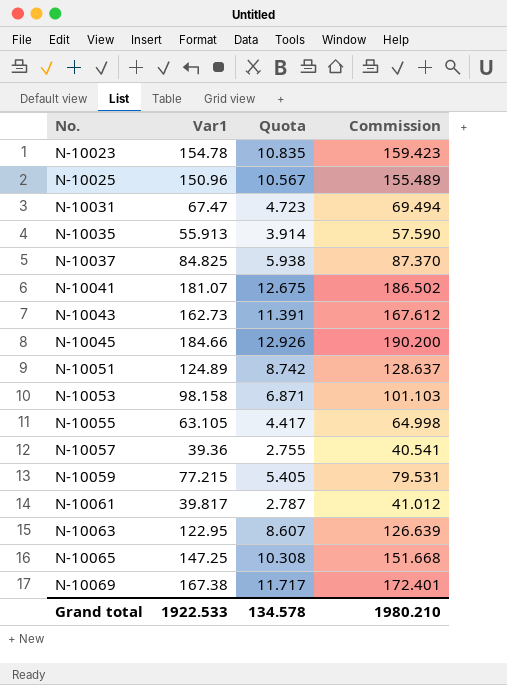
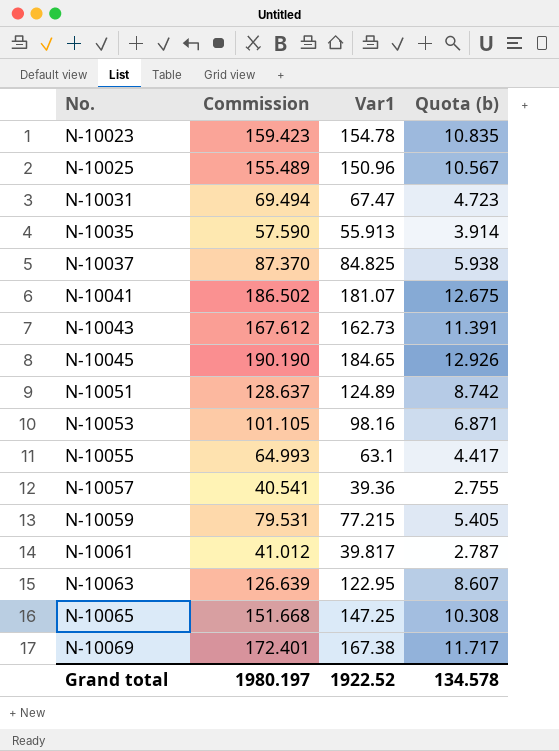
column Commission | position: 4 -> 2
column name: Quota -> Quota (b)
N-10045 | Commission: 190.200 -> 190.190
N-10045 | Var1: 184.66 -> 184.65
N-10053 | Commission: 101.103 -> 101.105
N-10053 | Var1: 98.158 -> 98.16
N-10055 | Commission: 64.998 -> 64.993
N-10055 | Var1: 63.105 -> 63.1
Grand total | Commission: 1980.210 -> 1980.197
Grand total | Var1: 1922.533 -> 1922.52

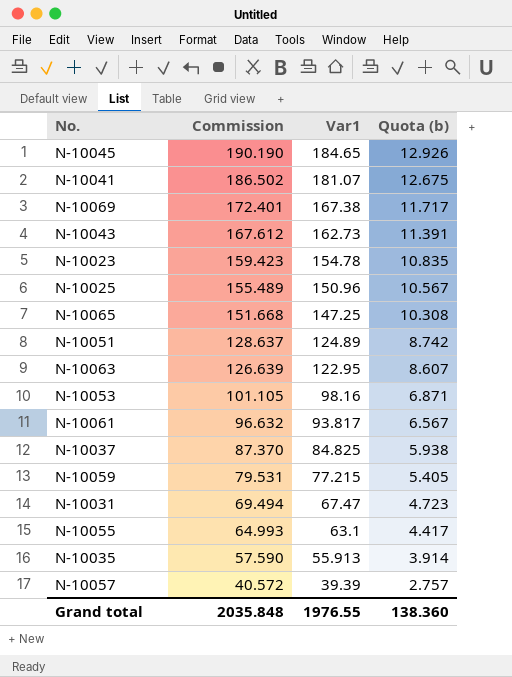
row order: No. ascending -> Commission descending
N-10061 | Commission: 41.012 -> 96.632
N-10061 | Var1: 39.817 -> 93.817
N-10061 | Quota (b): 2.787 -> 6.567
N-10057 | Commission: 40.541 -> 40.572
N-10057 | Var1: 39.36 -> 39.39
N-10057 | Quota (b): 2.755 -> 2.757
Grand total | Commission: 1980.197 -> 2035.848
Grand total | Var1: 1922.52 -> 1976.55
Grand total | Quota (b): 134.578 -> 138.360

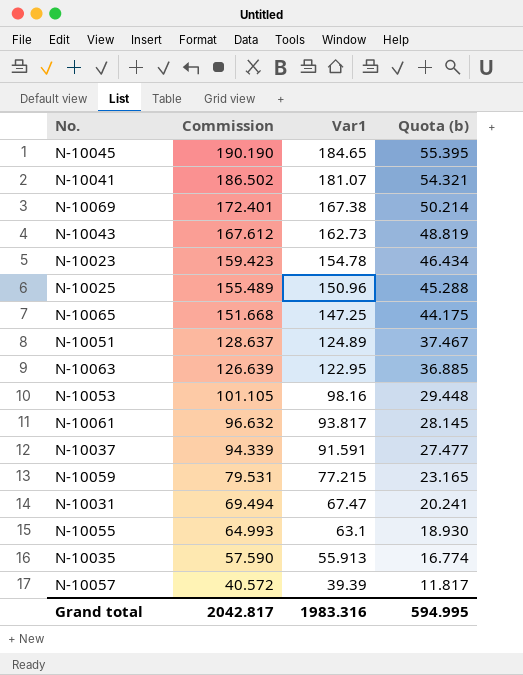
column Quota (b) | formula: [Var1] * 0.07 -> [Var1] * 0.3
N-10037 | Commission: 87.370 -> 94.339
N-10037 | Var1: 84.825 -> 91.591
Grand total | Commission: 2035.848 -> 2042.817
Grand total | Var1: 1976.55 -> 1983.316
Grand total | Quota (b): 138.360 -> 594.995

